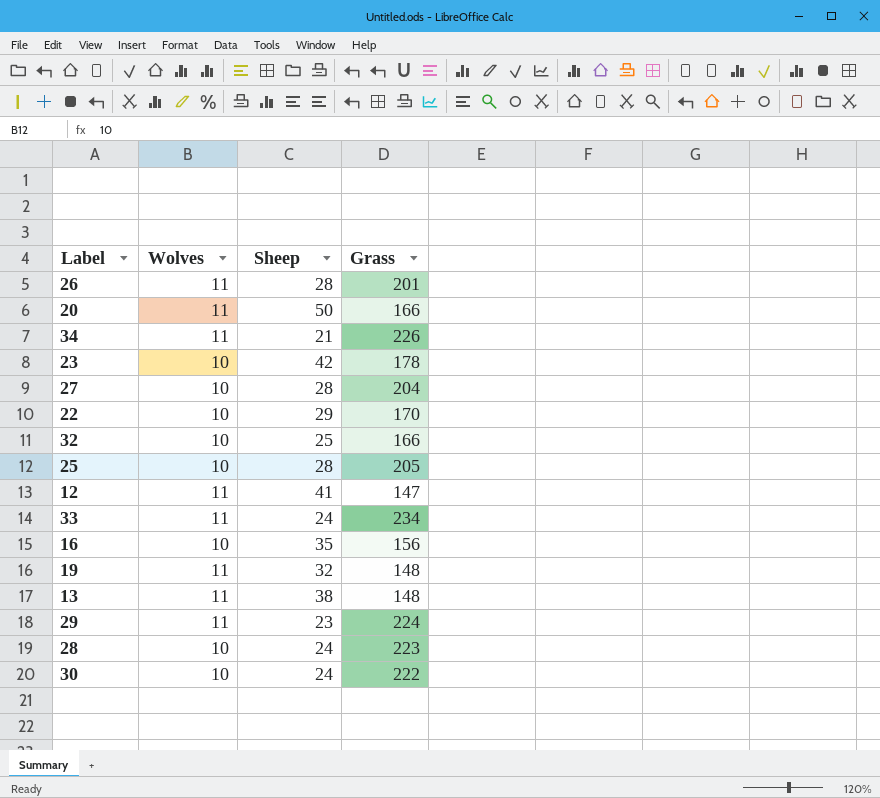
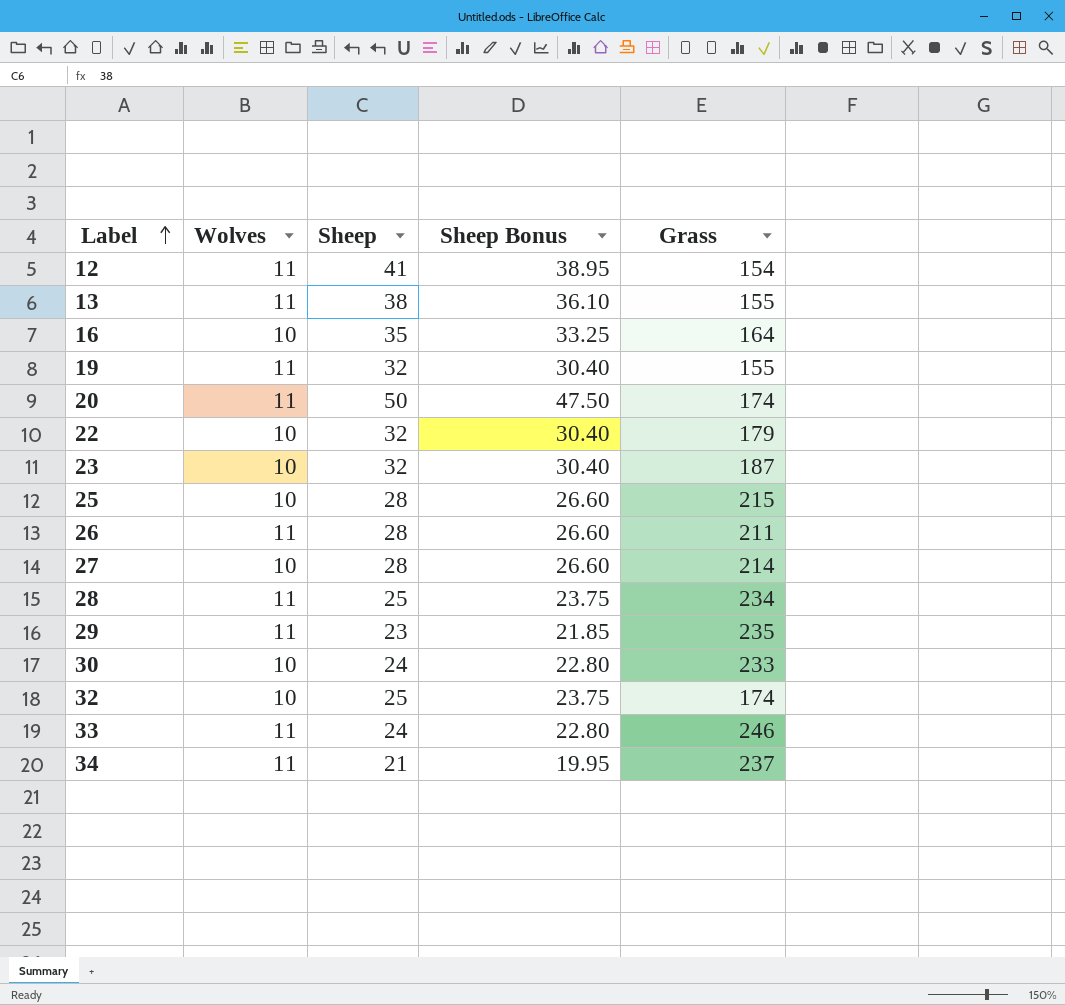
row order: none -> Label ascending
column Sheep Bonus | formula: none -> [Sheep] * 0.95
12 | Grass: 147 -> 154
13 | Grass: 148 -> 155
16 | Grass: 156 -> 164
19 | Grass: 148 -> 155
20 | Grass: 166 -> 174
22 | Sheep: 29 -> 32
22 | Grass: 170 -> 179
23 | Sheep: 42 -> 32
23 | Grass: 178 -> 187
25 | Grass: 205 -> 215
26 | Grass: 201 -> 211
27 | Grass: 204 -> 214
28 | Wolves: 10 -> 11
28 | Sheep: 24 -> 25
28 | Grass: 223 -> 234
29 | Grass: 224 -> 235
30 | Grass: 222 -> 233
32 | Grass: 166 -> 174
33 | Grass: 234 -> 246
34 | Grass: 226 -> 237

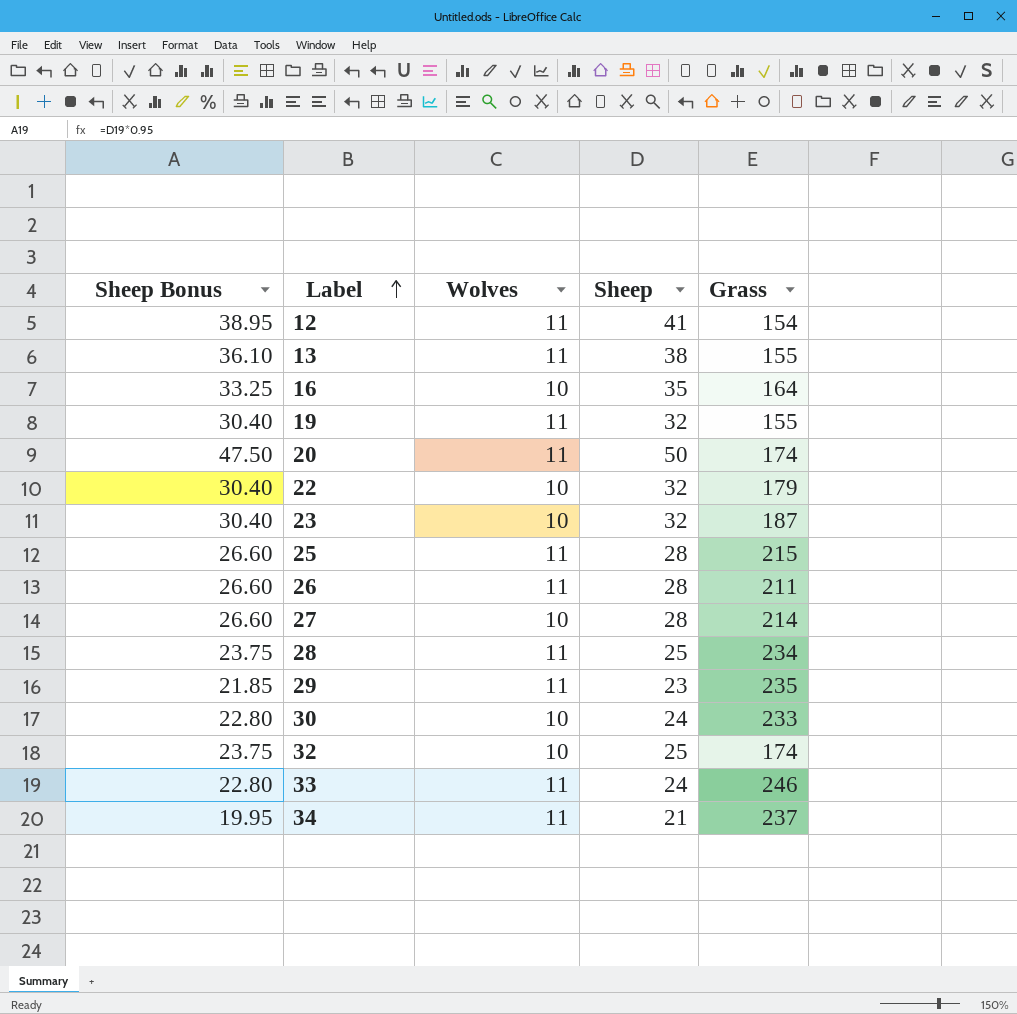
column Sheep Bonus | position: 4 -> 1
25 | Wolves: 10 -> 11

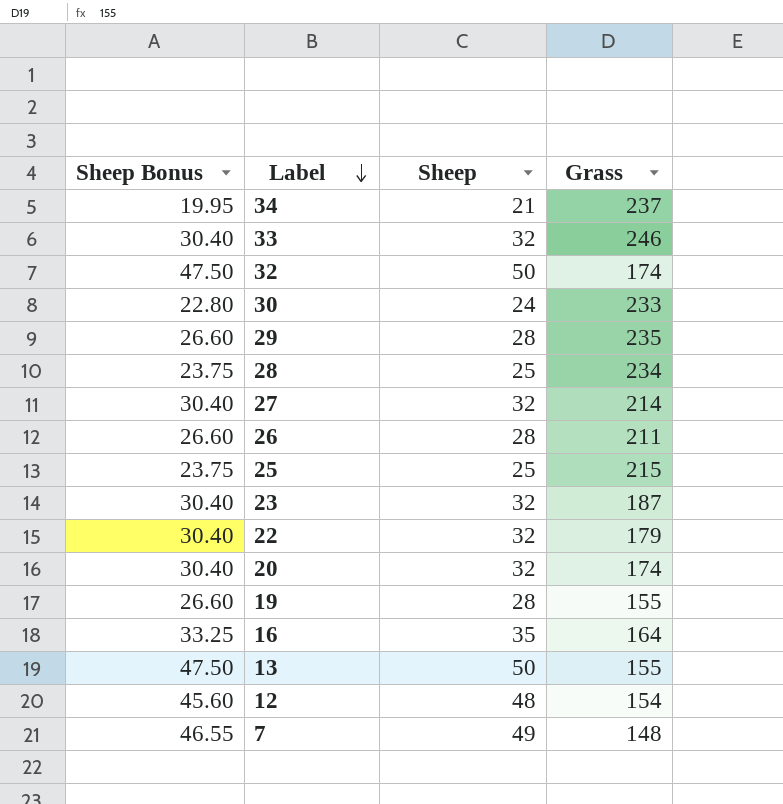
row order: Label ascending -> Label descending
column Wolves | position: 3 -> none
33 | Sheep Bonus: 22.80 -> 30.40
33 | Sheep: 24 -> 32
32 | Sheep Bonus: 23.75 -> 47.50
32 | Sheep: 25 -> 50
29 | Sheep Bonus: 21.85 -> 26.60
29 | Sheep: 23 -> 28
27 | Sheep Bonus: 26.60 -> 30.40
27 | Sheep: 28 -> 32
25 | Sheep Bonus: 26.60 -> 23.75
25 | Sheep: 28 -> 25
20 | Sheep Bonus: 47.50 -> 30.40
20 | Sheep: 50 -> 32
19 | Sheep Bonus: 30.40 -> 26.60
19 | Sheep: 32 -> 28
13 | Sheep Bonus: 36.10 -> 47.50
13 | Sheep: 38 -> 50
12 | Sheep Bonus: 38.95 -> 45.60
12 | Sheep: 41 -> 48
row 7: none -> 46.55 | 49 | 148

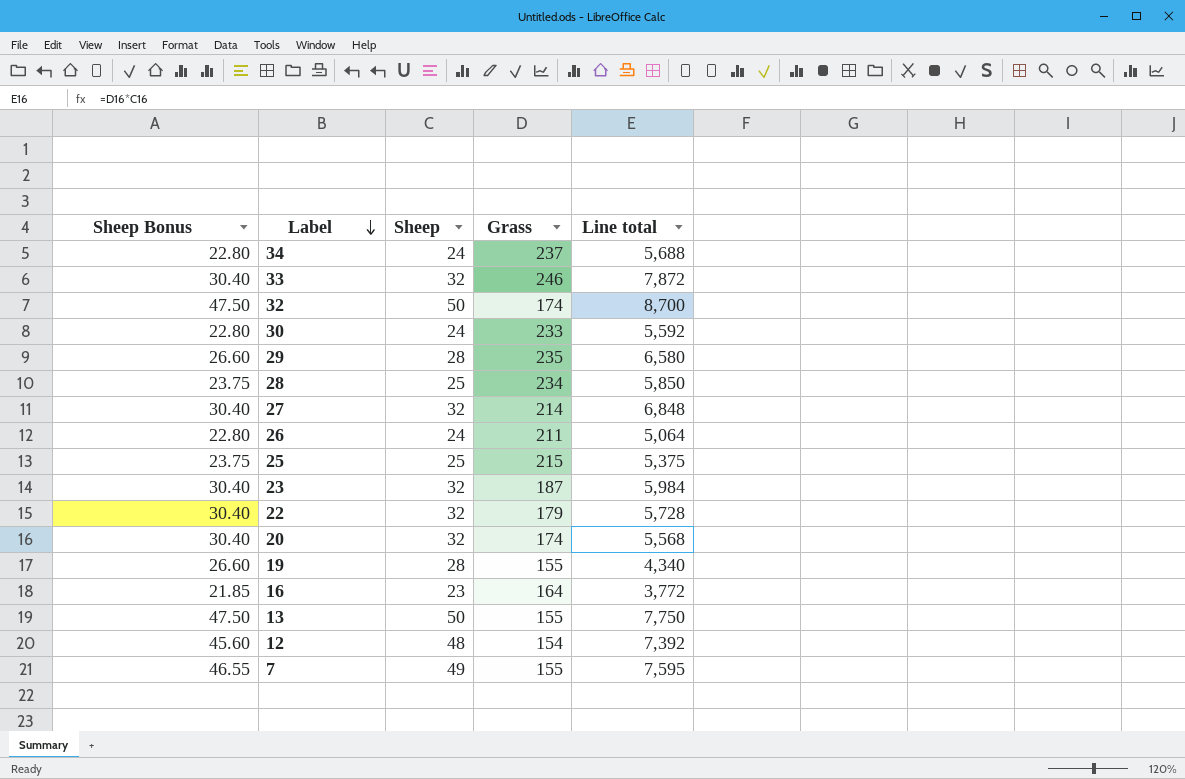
column Line total | formula: none -> [Sheep] * [Grass]
34 | Sheep Bonus: 19.95 -> 22.80
34 | Sheep: 21 -> 24
26 | Sheep Bonus: 26.60 -> 22.80
26 | Sheep: 28 -> 24
16 | Sheep Bonus: 33.25 -> 21.85
16 | Sheep: 35 -> 23
7 | Grass: 148 -> 155

